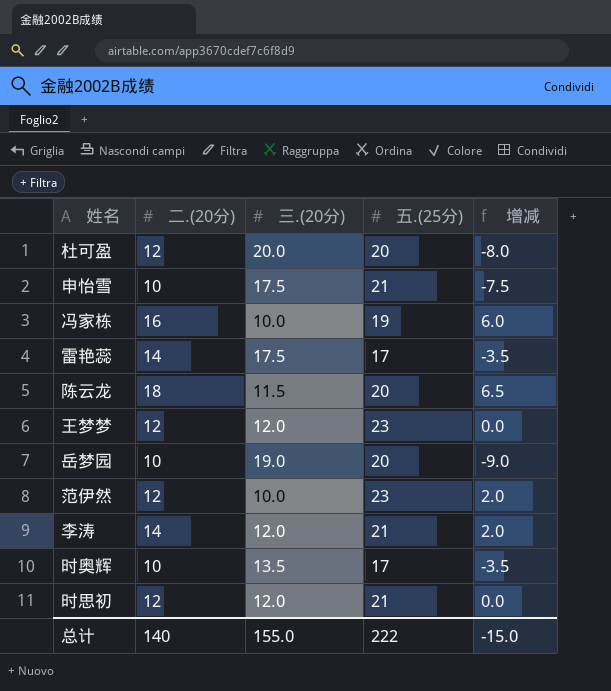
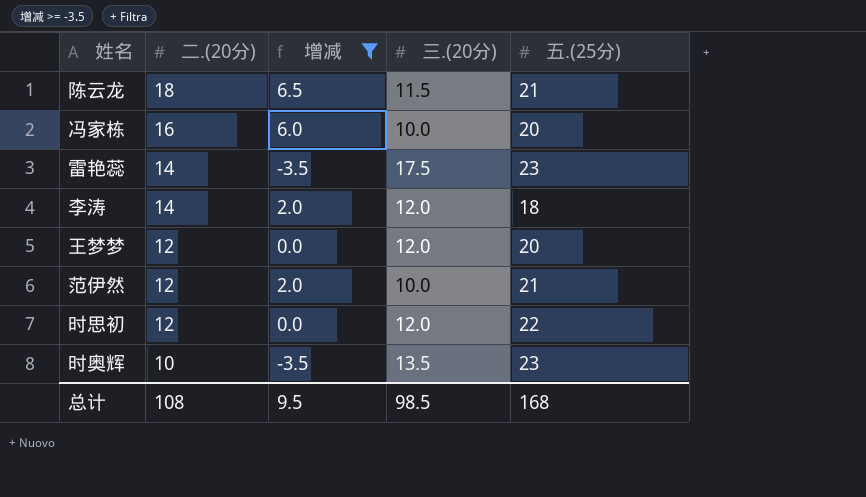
filter: none -> 增减 >= -3.5
row order: none -> 二.(20分) descending
column 增减 | position: 5 -> 3
陈云龙 | 五.(25分): 20 -> 21
冯家栋 | 五.(25分): 19 -> 20
雷艳蕊 | 五.(25分): 17 -> 23
李涛 | 五.(25分): 21 -> 18
王梦梦 | 五.(25分): 23 -> 20
范伊然 | 五.(25分): 23 -> 21
时思初 | 五.(25分): 21 -> 22
时奥辉 | 五.(25分): 17 -> 23
总计 | 二.(20分): 140 -> 108
总计 | 增减: -15.0 -> 9.5
总计 | 三.(20分): 155.0 -> 98.5
总计 | 五.(25分): 222 -> 168

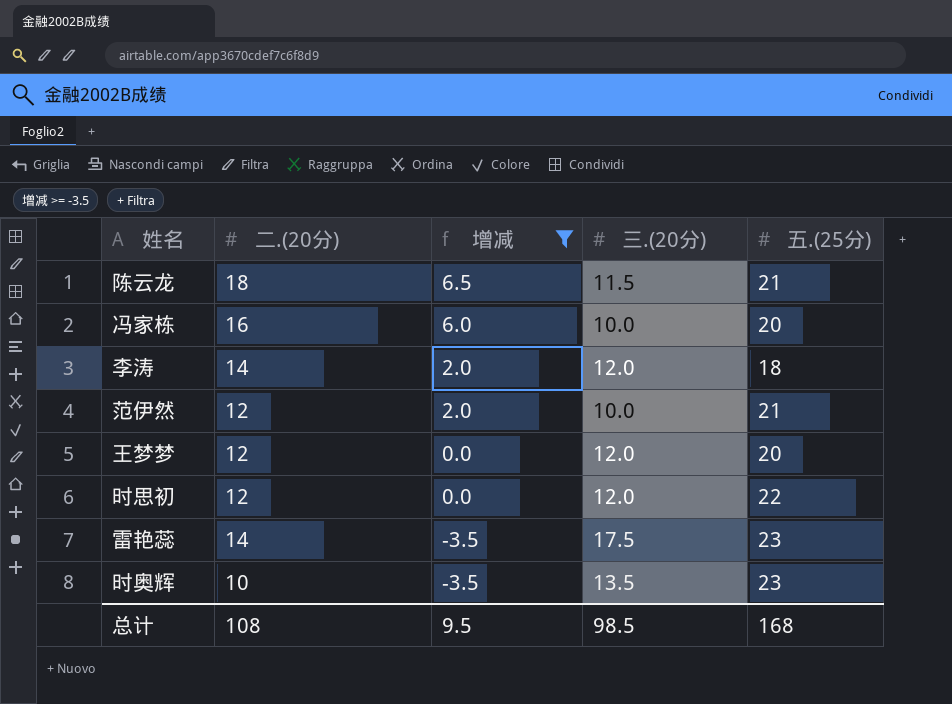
row order: 二.(20分) descending -> 增减 descending

